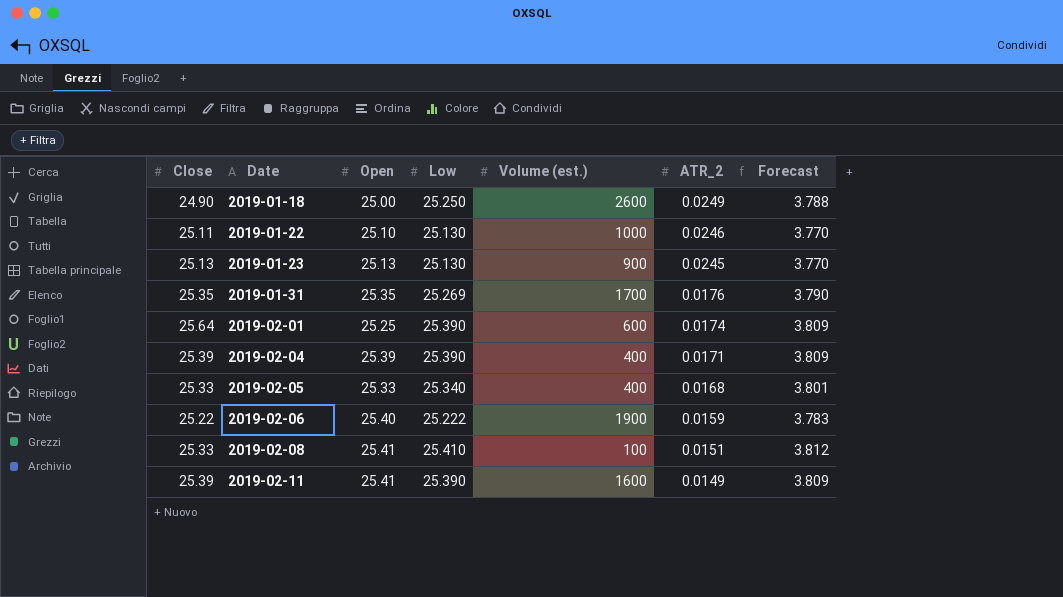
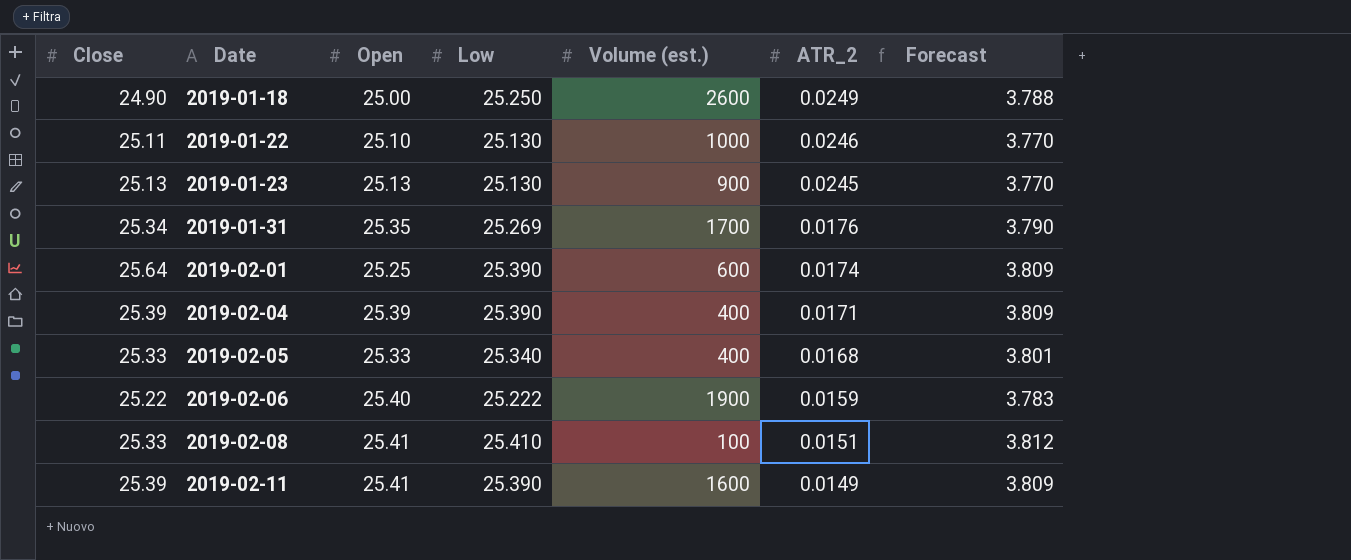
2019-01-31 | Close: 25.35 -> 25.34

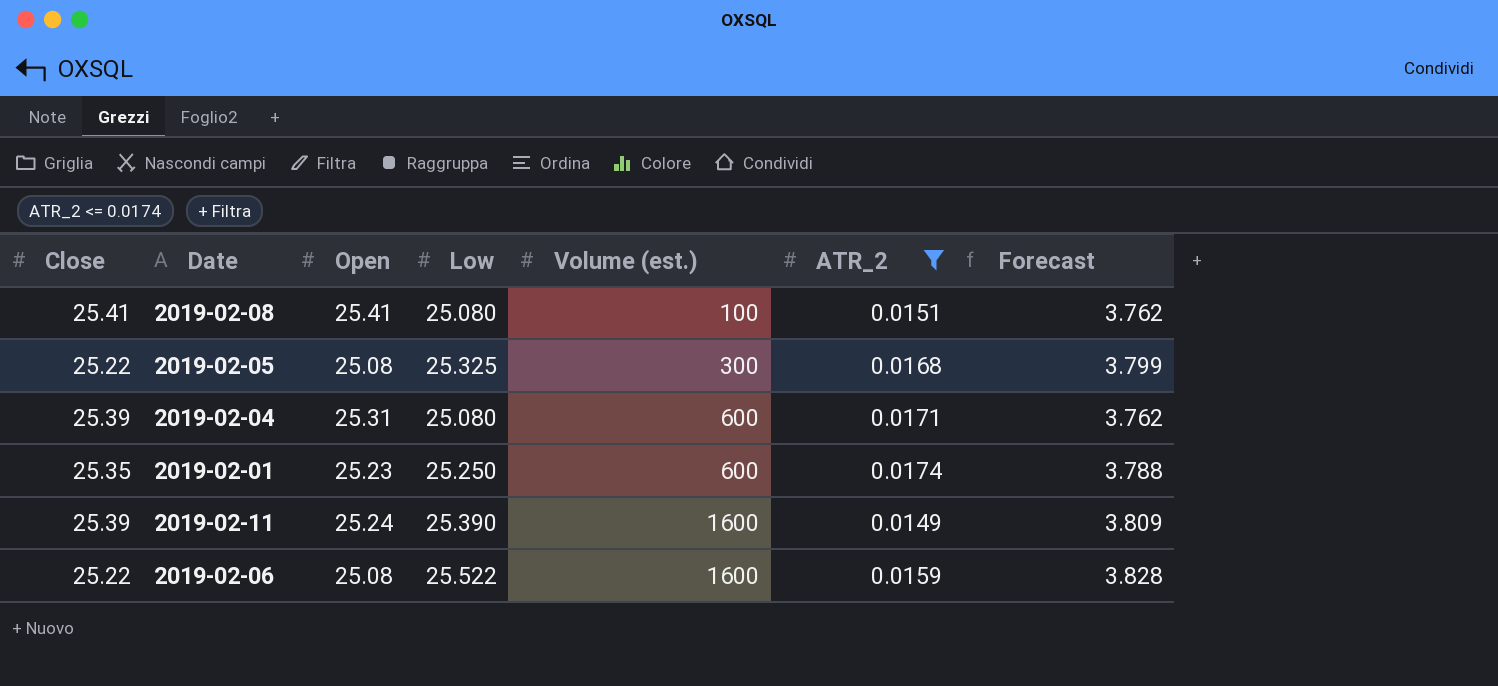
filter: none -> ATR_2 <= 0.0174
row order: Date ascending -> Volume (est.) ascending
2019-02-08 | Close: 25.33 -> 25.41
2019-02-08 | Low: 25.410 -> 25.080
2019-02-08 | Forecast: 3.812 -> 3.762
2019-02-05 | Close: 25.33 -> 25.22
2019-02-05 | Open: 25.33 -> 25.08
2019-02-05 | Low: 25.340 -> 25.325
2019-02-05 | Volume (est.): 400 -> 300
2019-02-05 | Forecast: 3.801 -> 3.799
2019-02-04 | Open: 25.39 -> 25.31
2019-02-04 | Low: 25.390 -> 25.080
2019-02-04 | Volume (est.): 400 -> 600
2019-02-04 | Forecast: 3.809 -> 3.762
2019-02-01 | Close: 25.64 -> 25.35
2019-02-01 | Open: 25.25 -> 25.23
2019-02-01 | Low: 25.390 -> 25.250
2019-02-01 | Forecast: 3.809 -> 3.788
2019-02-11 | Open: 25.41 -> 25.24
2019-02-06 | Open: 25.40 -> 25.08
2019-02-06 | Low: 25.222 -> 25.522
2019-02-06 | Volume (est.): 1900 -> 1600
2019-02-06 | Forecast: 3.783 -> 3.828

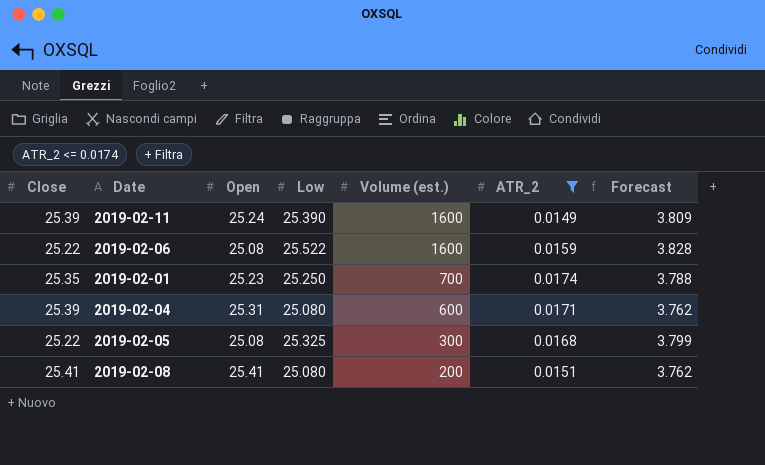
row order: Volume (est.) ascending -> Volume (est.) descending
2019-02-01 | Volume (est.): 600 -> 700
2019-02-08 | Volume (est.): 100 -> 200

